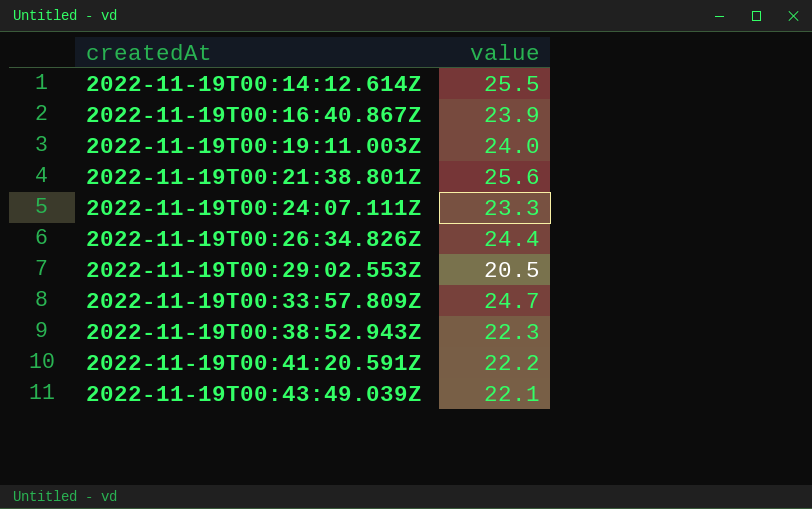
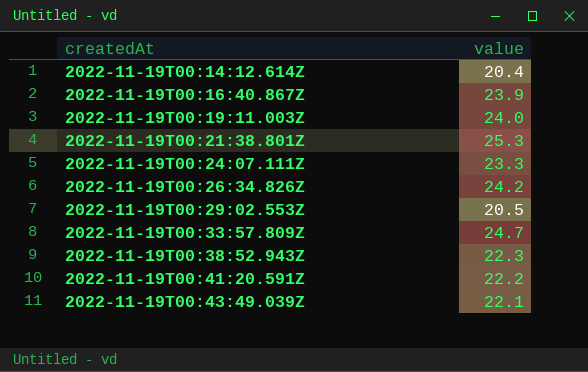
2022-11-19T00:14:12.614Z | value: 25.5 -> 20.4
2022-11-19T00:21:38.801Z | value: 25.6 -> 25.3
2022-11-19T00:26:34.826Z | value: 24.4 -> 24.2

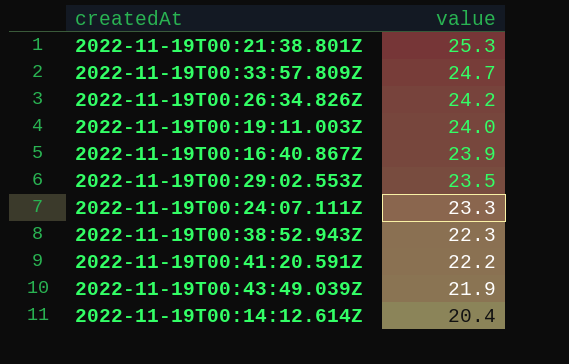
row order: createdAt ascending -> value descending
2022-11-19T00:29:02.553Z | value: 20.5 -> 23.5
2022-11-19T00:43:49.039Z | value: 22.1 -> 21.9

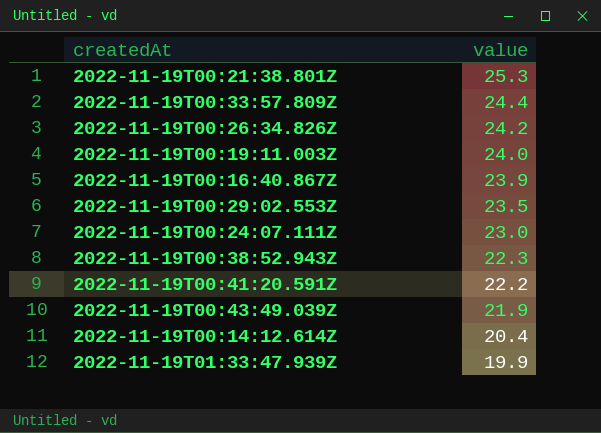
2022-11-19T00:33:57.809Z | value: 24.7 -> 24.4
2022-11-19T00:24:07.111Z | value: 23.3 -> 23.0
row 2022-11-19T01:33:47.939Z: none -> 19.9

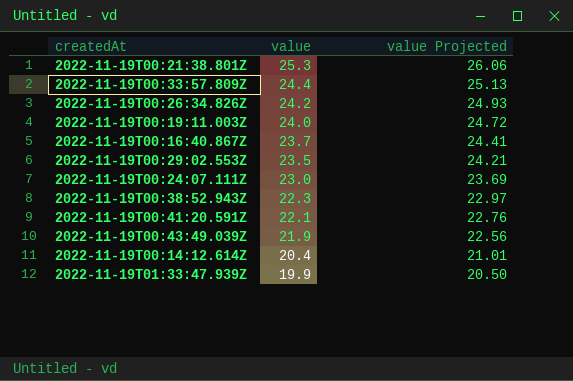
column value Projected | formula: none -> [value] * 1.03
2022-11-19T00:16:40.867Z | value: 23.9 -> 23.7
2022-11-19T00:41:20.591Z | value: 22.2 -> 22.1

